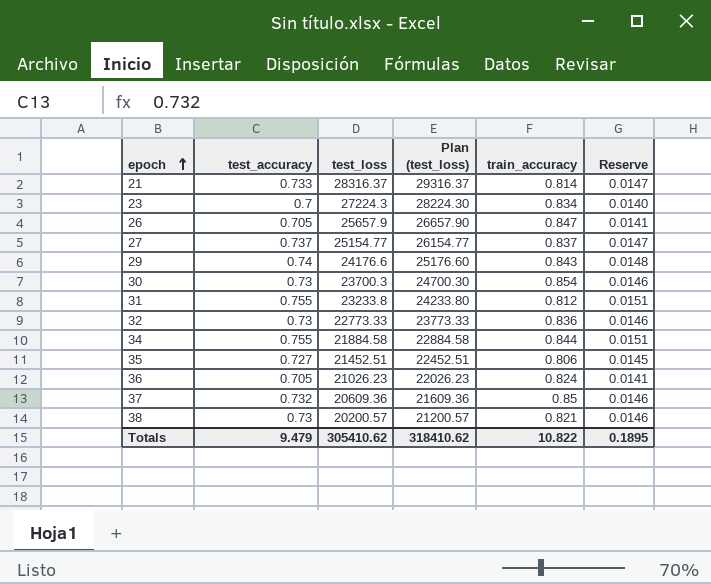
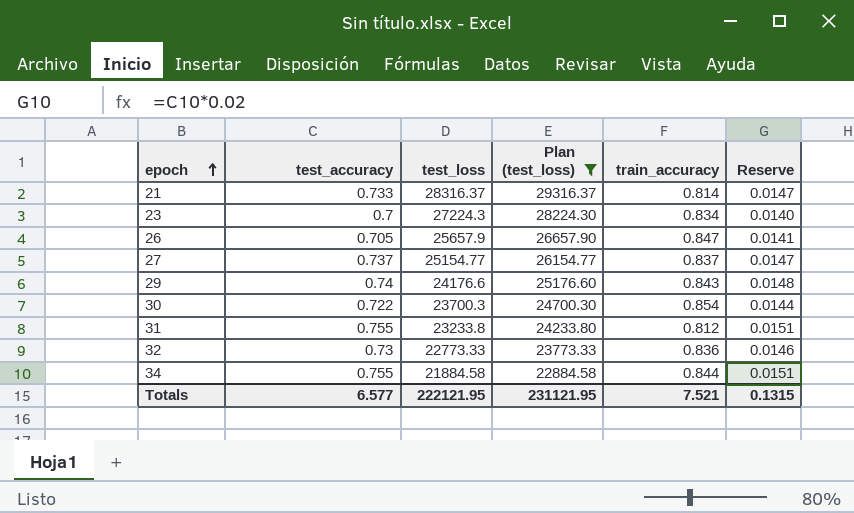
filter: none -> Plan (test_loss) >= 22884.58
30 | test_accuracy: 0.73 -> 0.722
30 | Reserve: 0.0146 -> 0.0144
Totals | test_accuracy: 9.479 -> 6.577
Totals | test_loss: 305410.62 -> 222121.95
Totals | Plan (test_loss): 318410.62 -> 231121.95
Totals | train_accuracy: 10.822 -> 7.521
Totals | Reserve: 0.1895 -> 0.1315

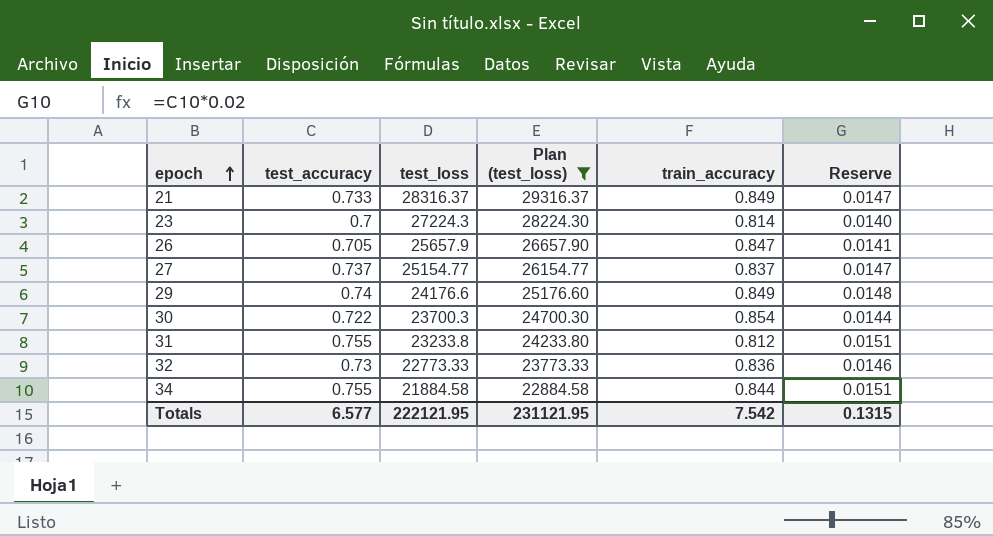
21 | train_accuracy: 0.814 -> 0.849
23 | train_accuracy: 0.834 -> 0.814
29 | train_accuracy: 0.843 -> 0.849
Totals | train_accuracy: 7.521 -> 7.542

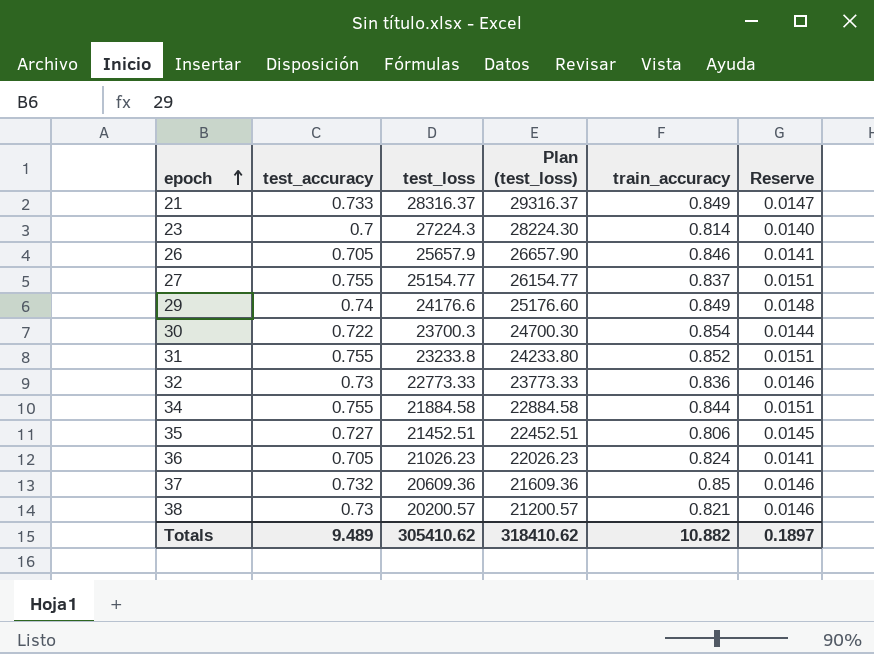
filter: Plan (test_loss) >= 22884.58 -> none
26 | train_accuracy: 0.847 -> 0.846
27 | test_accuracy: 0.737 -> 0.755
27 | Reserve: 0.0147 -> 0.0151
31 | train_accuracy: 0.812 -> 0.852
Totals | test_accuracy: 6.577 -> 9.489
Totals | test_loss: 222121.95 -> 305410.62
Totals | Plan (test_loss): 231121.95 -> 318410.62
Totals | train_accuracy: 7.542 -> 10.882
Totals | Reserve: 0.1315 -> 0.1897

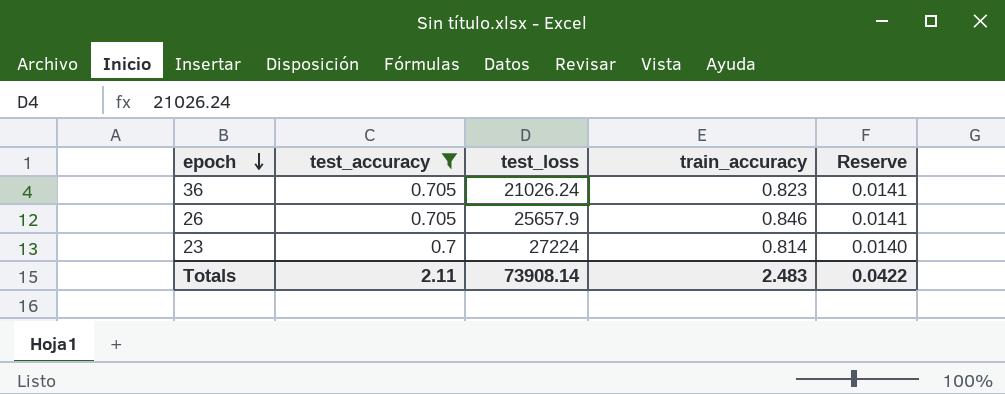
filter: none -> test_accuracy <= 0.705
row order: epoch ascending -> epoch descending
column Plan (test_loss) | formula: [test_loss] + 1000 -> none
36 | test_loss: 21026.23 -> 21026.24
36 | train_accuracy: 0.824 -> 0.823
23 | test_loss: 27224.3 -> 27224
Totals | test_accuracy: 9.489 -> 2.11
Totals | test_loss: 305410.62 -> 73908.14
Totals | train_accuracy: 10.882 -> 2.483
Totals | Reserve: 0.1897 -> 0.0422

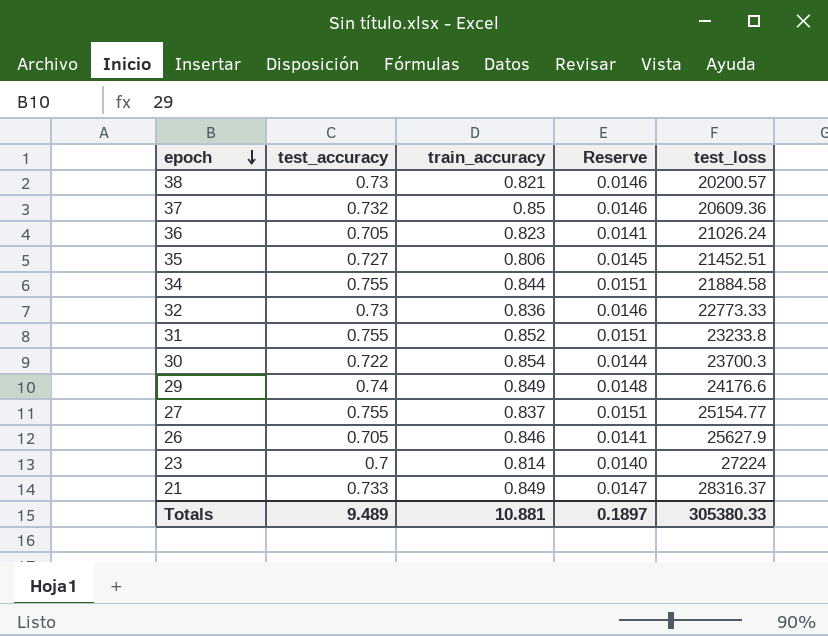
filter: test_accuracy <= 0.705 -> none
column test_loss | position: 3 -> 5
26 | test_loss: 25657.9 -> 25627.9
Totals | test_accuracy: 2.11 -> 9.489
Totals | train_accuracy: 2.483 -> 10.881
Totals | Reserve: 0.0422 -> 0.1897
Totals | test_loss: 73908.14 -> 305380.33

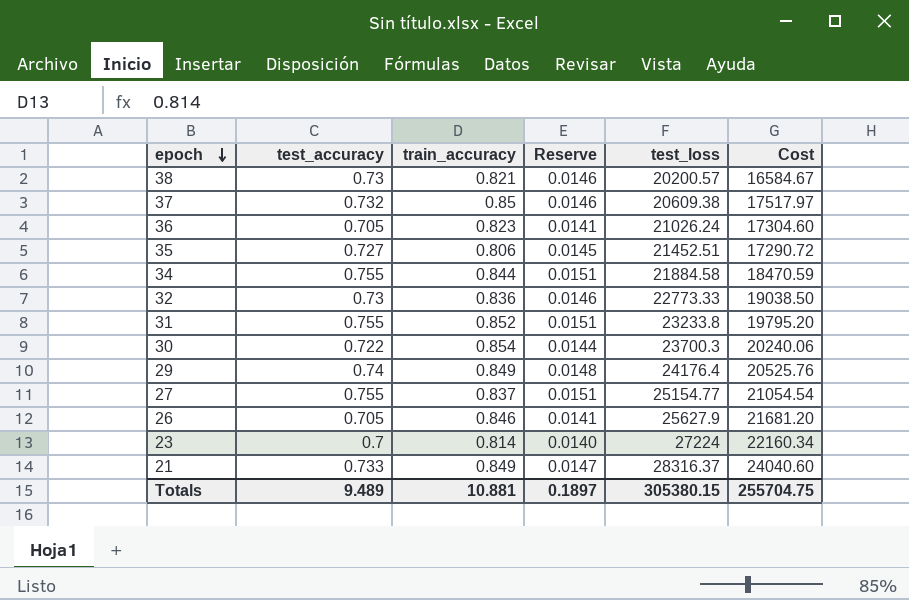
column Cost | formula: none -> [train_accuracy] * [test_loss]
37 | test_loss: 20609.36 -> 20609.38
29 | test_loss: 24176.6 -> 24176.4
Totals | test_loss: 305380.33 -> 305380.15

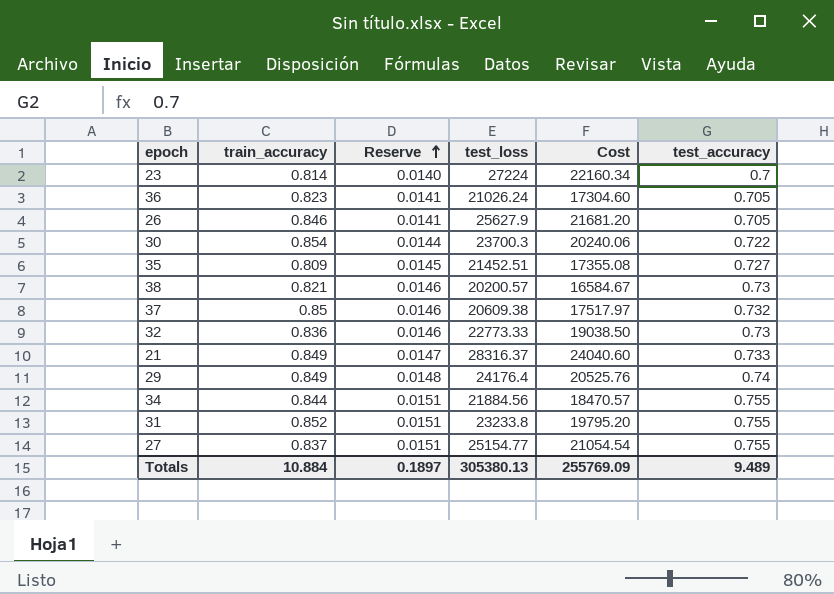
row order: epoch descending -> Reserve ascending
column test_accuracy | position: 2 -> 6
35 | train_accuracy: 0.806 -> 0.809
35 | Cost: 17290.72 -> 17355.08
34 | test_loss: 21884.58 -> 21884.56
34 | Cost: 18470.59 -> 18470.57
Totals | train_accuracy: 10.881 -> 10.884
Totals | test_loss: 305380.15 -> 305380.13
Totals | Cost: 255704.75 -> 255769.09

